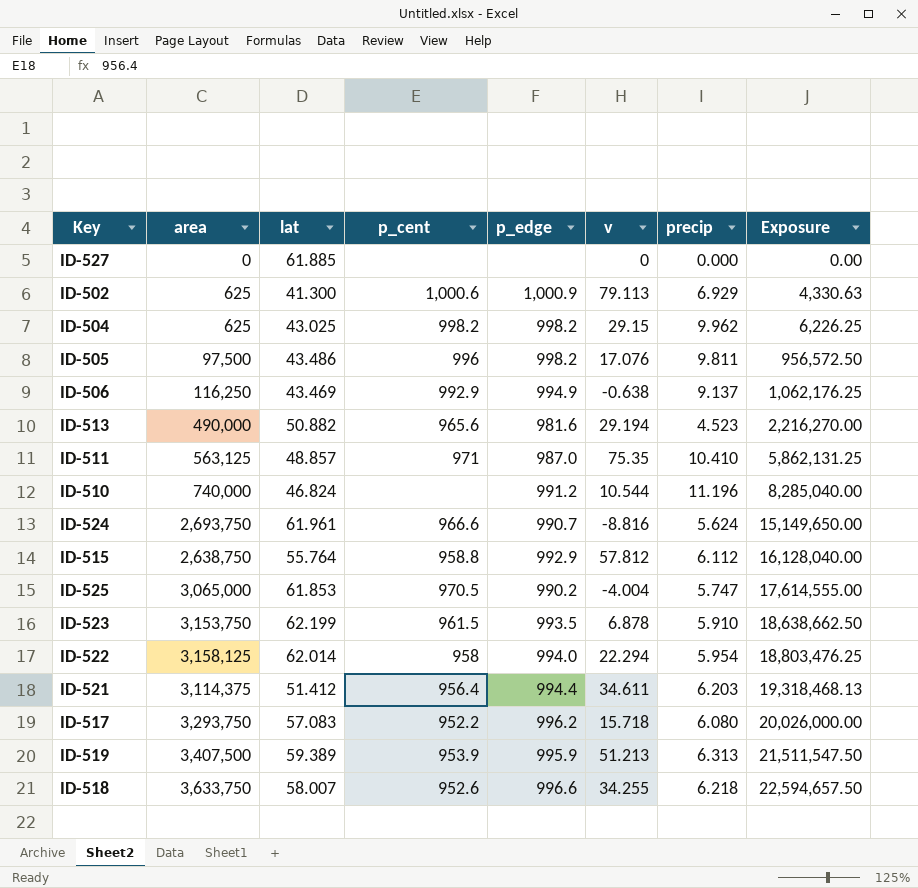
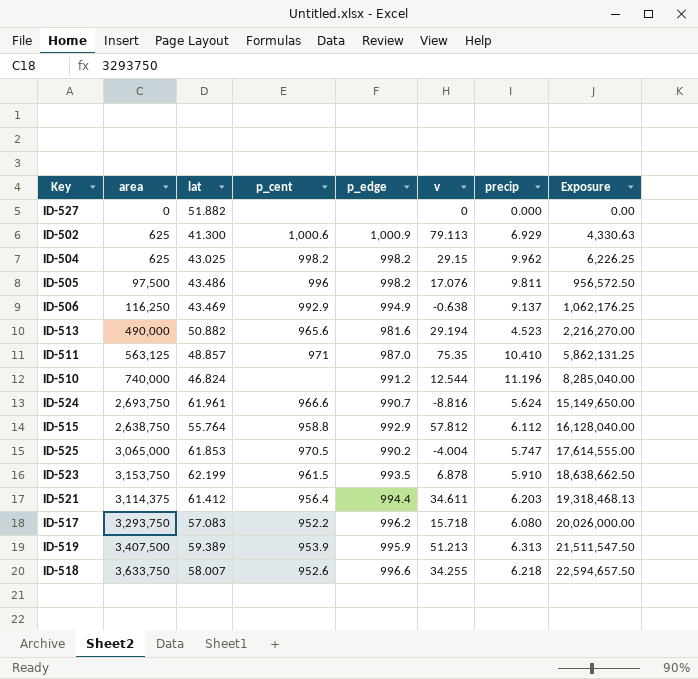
row ID-522: 3,158,125 | 62.014 | 958 | 994.0 | 22.294 | 5.954 | 18,803,476.25 -> none
ID-527 | lat: 61.885 -> 51.882
ID-510 | v: 10.544 -> 12.544
ID-521 | lat: 51.412 -> 61.412

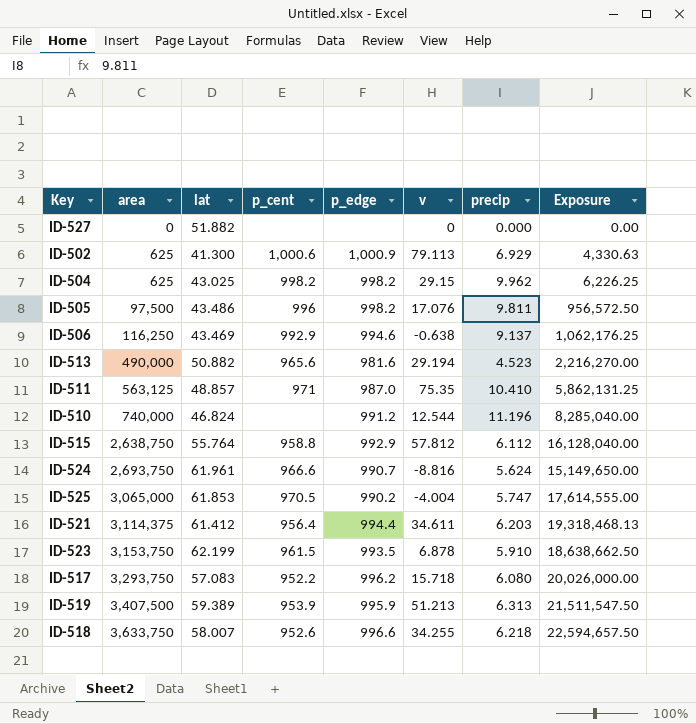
row order: Exposure ascending -> area ascending
ID-506 | p_edge: 994.9 -> 994.6

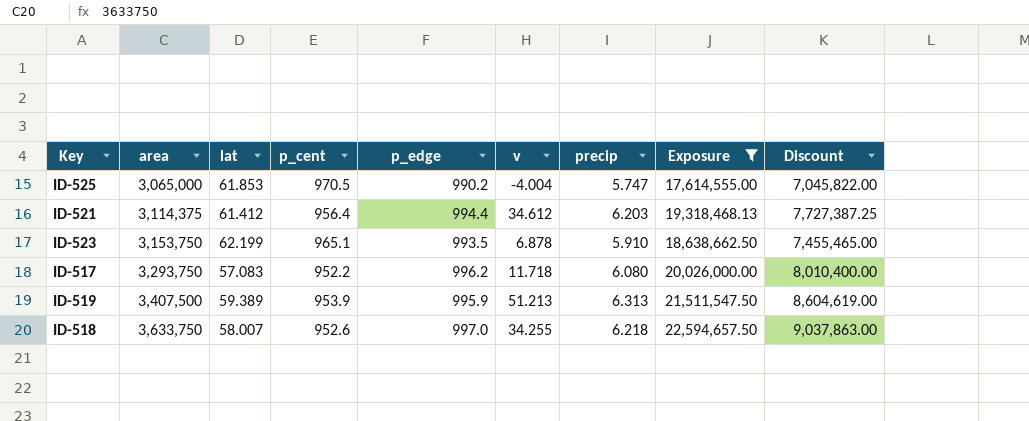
filter: none -> Exposure >= 17,614,555.00
column Discount | formula: none -> [Exposure] * 0.4
ID-521 | v: 34.611 -> 34.612
ID-523 | p_cent: 961.5 -> 965.1
ID-517 | v: 15.718 -> 11.718
ID-518 | p_edge: 996.6 -> 997.0

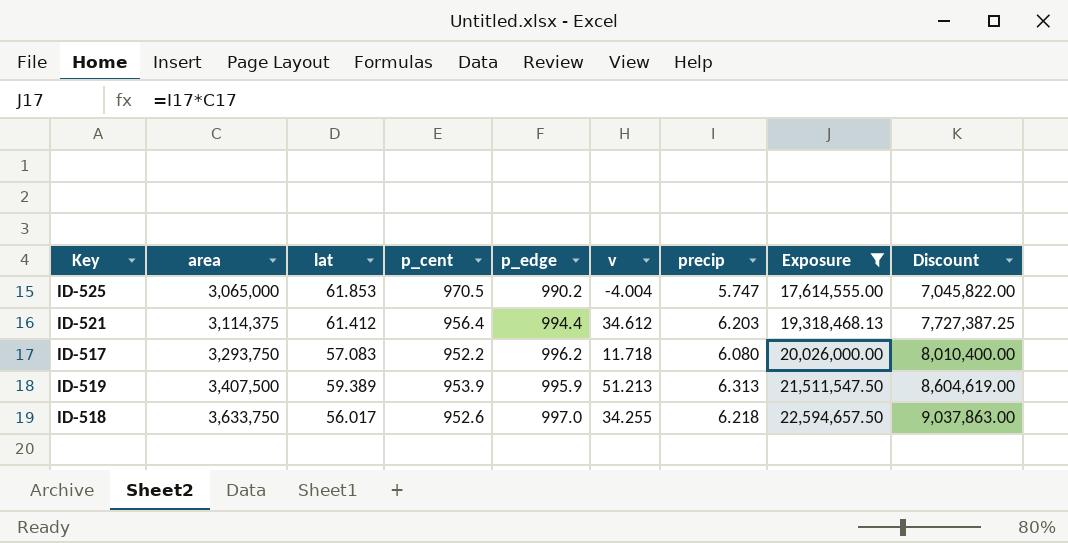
row ID-523: 3,153,750 | 62.199 | 965.1 | 993.5 | 6.878 | 5.910 | 18,638,662.50 | 7,455,465.00 -> none
ID-518 | lat: 58.007 -> 56.017

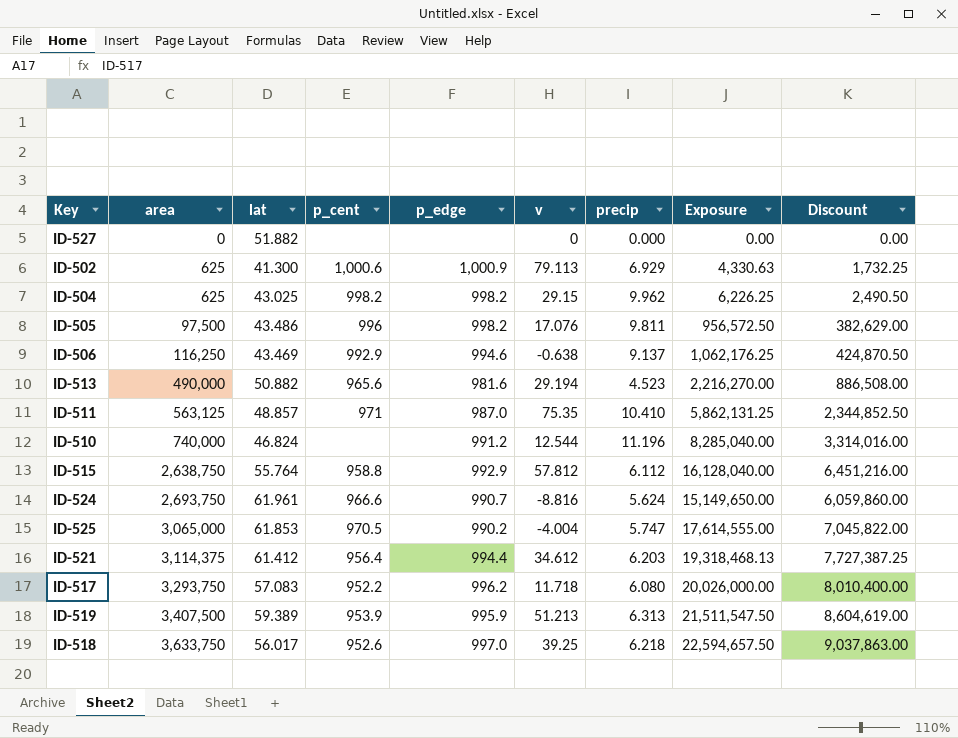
filter: Exposure >= 17,614,555.00 -> none
ID-518 | v: 34.255 -> 39.25

